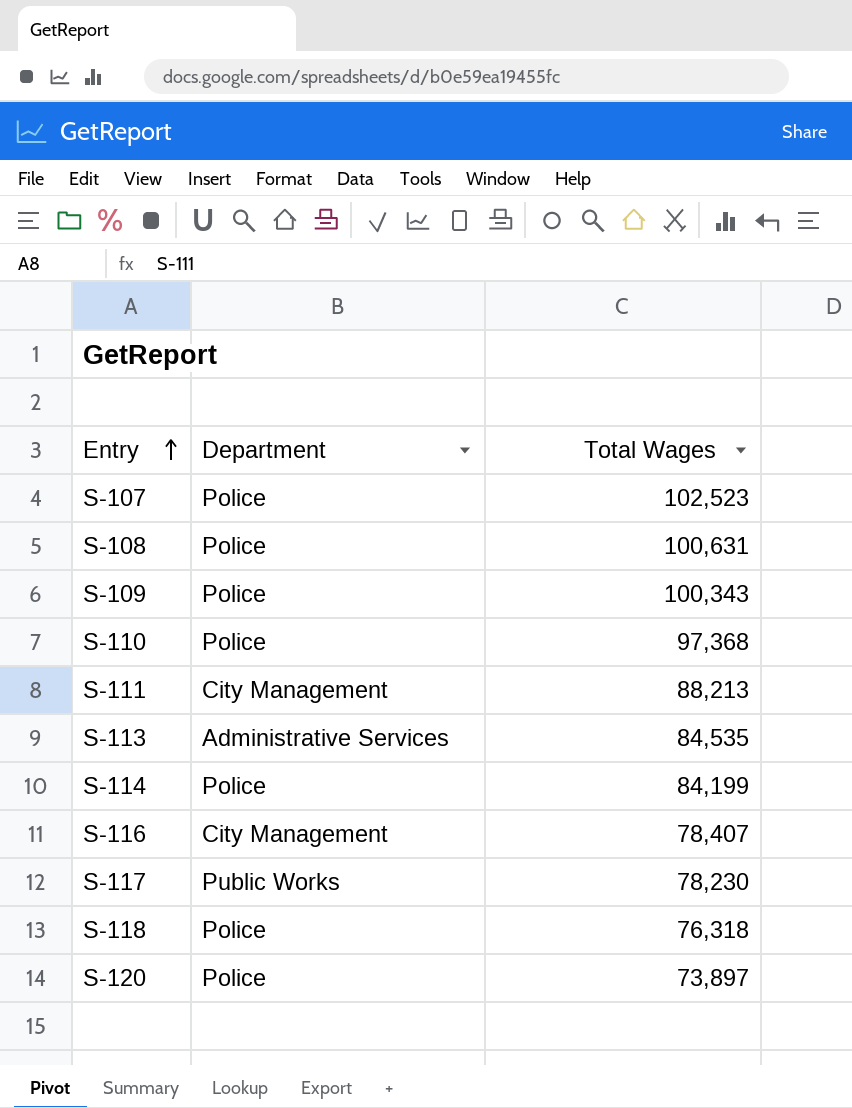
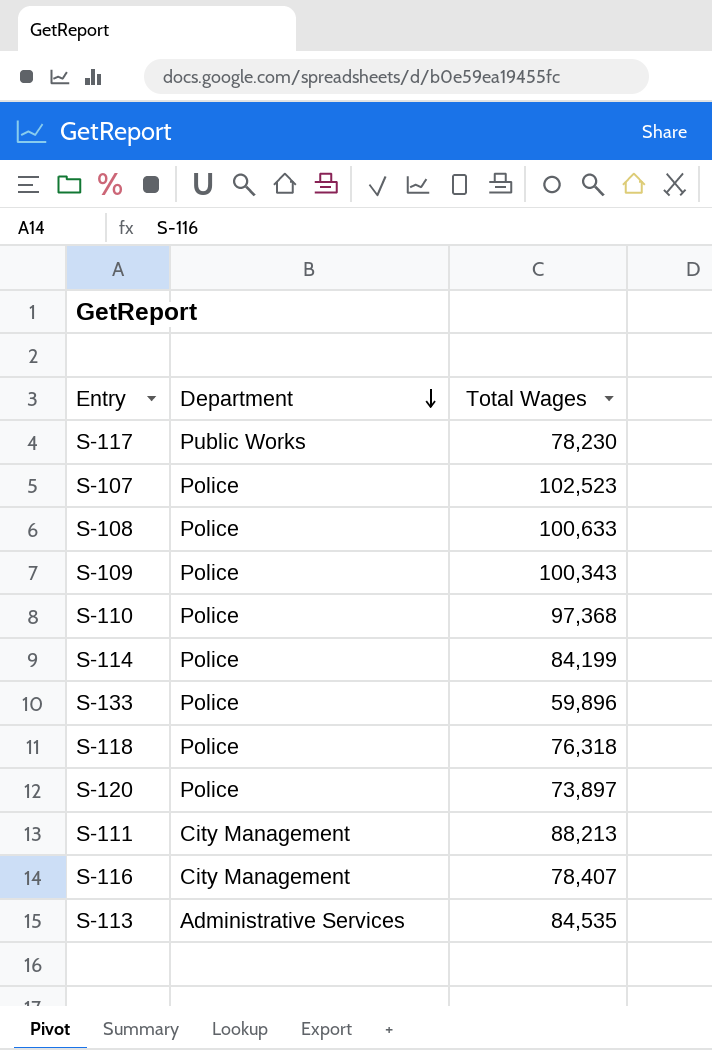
row order: Entry ascending -> Department descending
S-108 | Total Wages: 100,631 -> 100,633
row S-133: none -> Police | 59,896

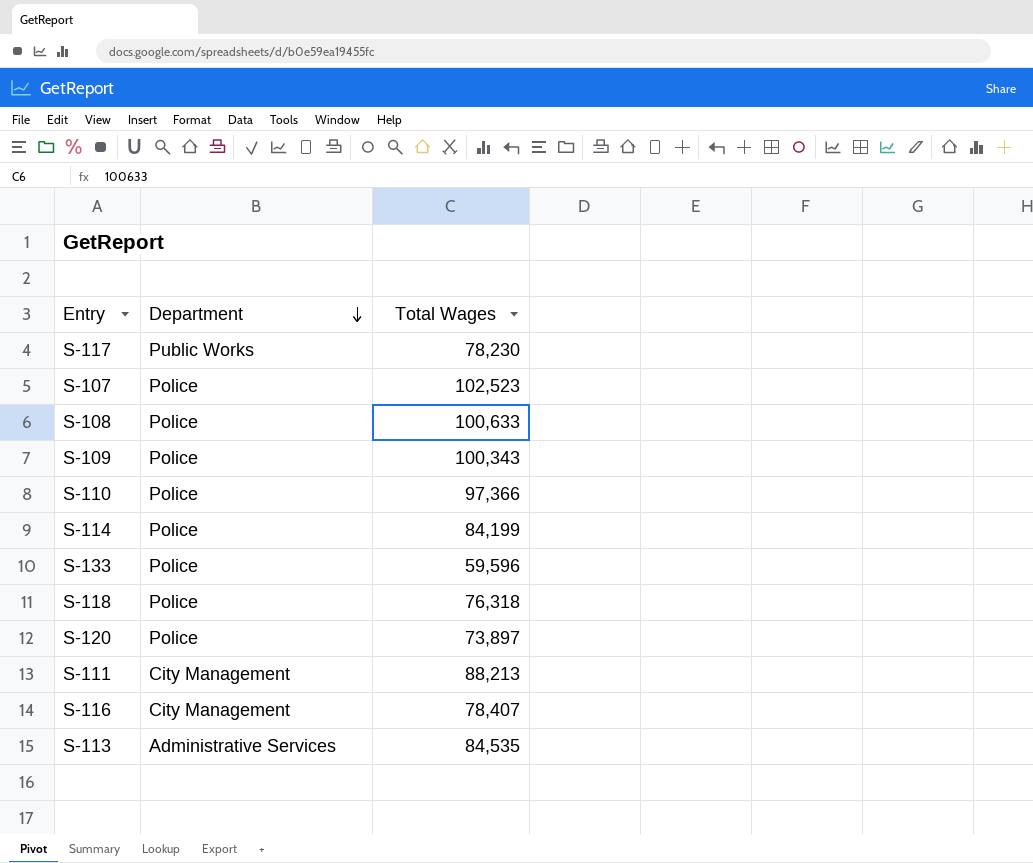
S-110 | Total Wages: 97,368 -> 97,366
S-133 | Total Wages: 59,896 -> 59,596

